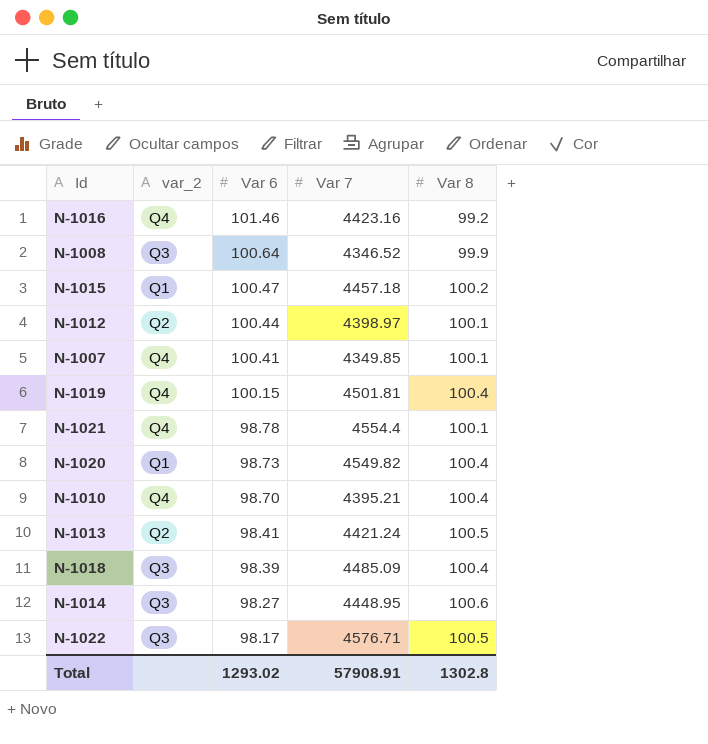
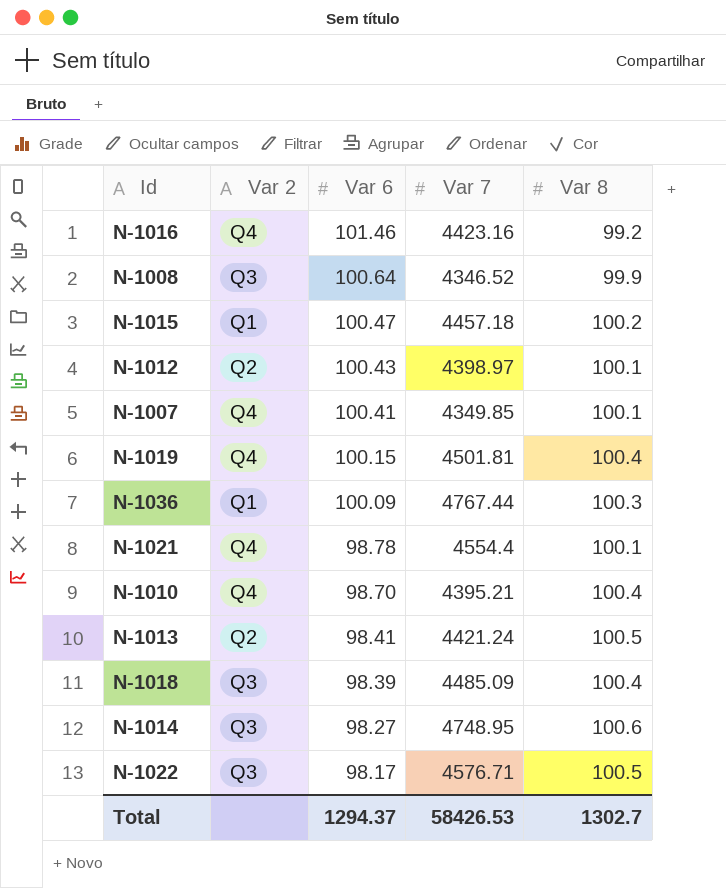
column name: var_2 -> Var 2
row N-1020: Q1 | 98.73 | 4549.82 | 100.4 -> none
N-1012 | Var 6: 100.44 -> 100.43
row N-1036: none -> Q1 | 100.09 | 4767.44 | 100.3
N-1014 | Var 7: 4448.95 -> 4748.95
Total | Var 6: 1293.02 -> 1294.37
Total | Var 7: 57908.91 -> 58426.53
Total | Var 8: 1302.8 -> 1302.7

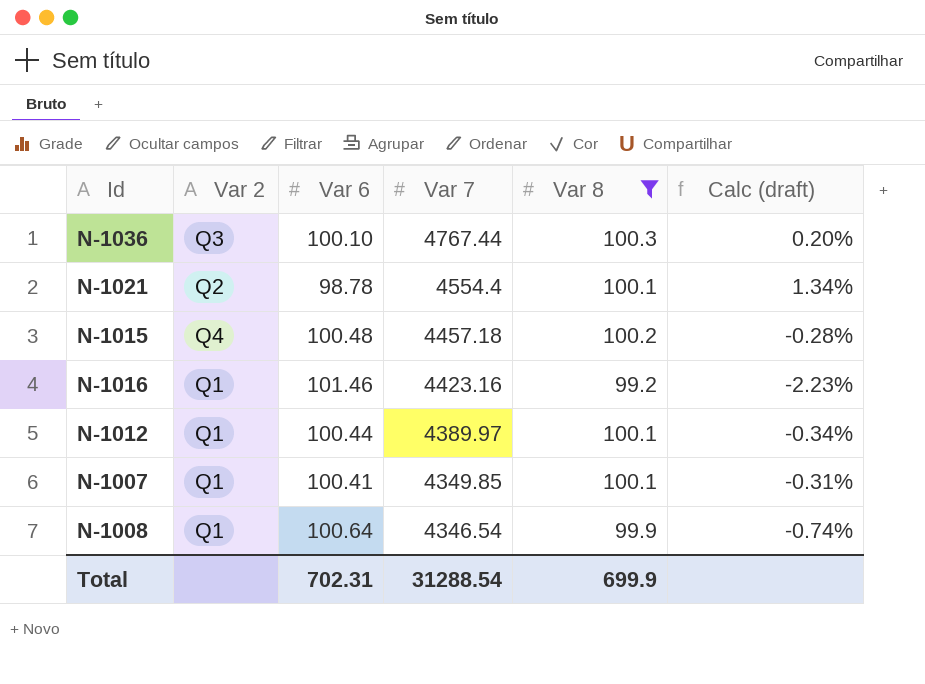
filter: none -> Var 8 <= 100.3
row order: Var 6 descending -> Var 7 descending
column Calc (draft) | formula: none -> ([Var 8] - [Var 6]) / [Var 6]
N-1036 | Var 2: Q1 -> Q3
N-1036 | Var 6: 100.09 -> 100.10
N-1021 | Var 2: Q4 -> Q2
N-1015 | Var 2: Q1 -> Q4
N-1015 | Var 6: 100.47 -> 100.48
N-1016 | Var 2: Q4 -> Q1
N-1012 | Var 2: Q2 -> Q1
N-1012 | Var 6: 100.43 -> 100.44
N-1012 | Var 7: 4398.97 -> 4389.97
N-1007 | Var 2: Q4 -> Q1
N-1008 | Var 2: Q3 -> Q1
N-1008 | Var 7: 4346.52 -> 4346.54
Total | Var 6: 1294.37 -> 702.31
Total | Var 7: 58426.53 -> 31288.54
Total | Var 8: 1302.7 -> 699.9

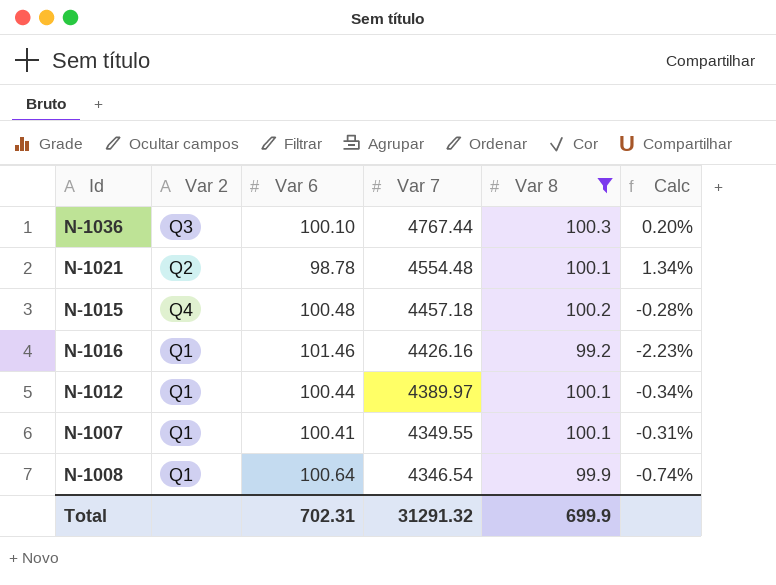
column name: Calc (draft) -> Calc
N-1021 | Var 7: 4554.4 -> 4554.48
N-1016 | Var 7: 4423.16 -> 4426.16
N-1007 | Var 7: 4349.85 -> 4349.55
Total | Var 7: 31288.54 -> 31291.32

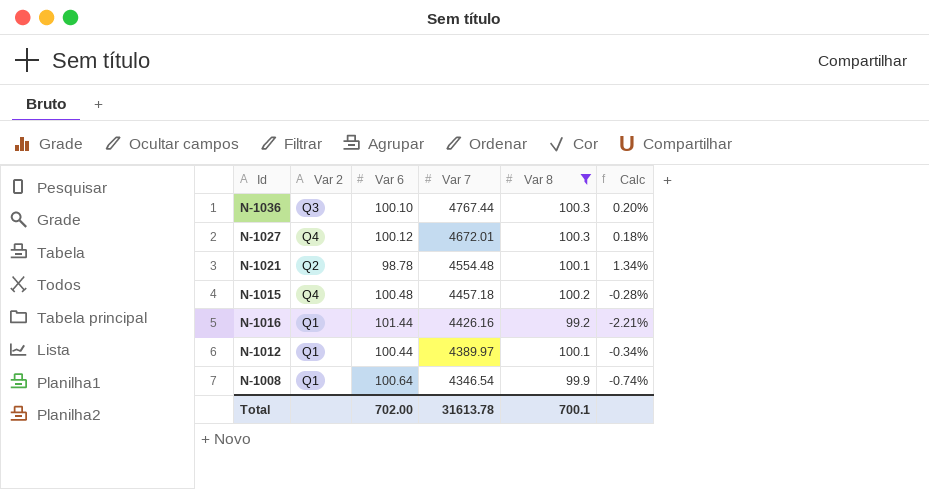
row N-1007: Q1 | 100.41 | 4349.55 | 100.1 | -0.31% -> none
row N-1027: none -> Q4 | 100.12 | 4672.01 | 100.3 | 0.18%
N-1016 | Var 6: 101.46 -> 101.44
N-1016 | Calc: -2.23% -> -2.21%
Total | Var 6: 702.31 -> 702.00
Total | Var 7: 31291.32 -> 31613.78
Total | Var 8: 699.9 -> 700.1

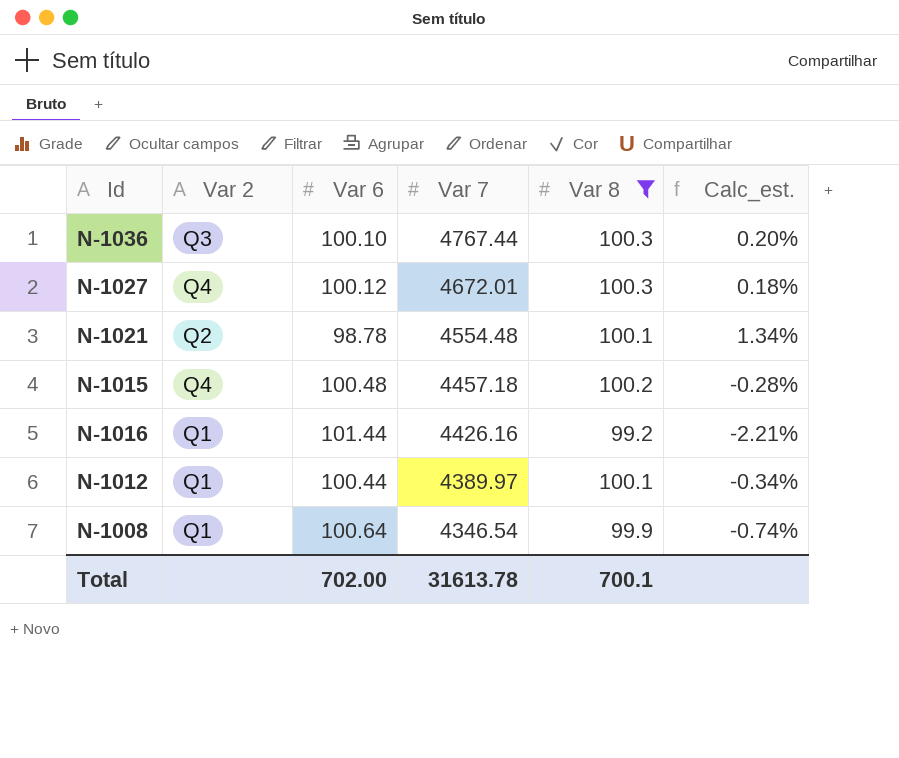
column name: Calc -> Calc_est.

